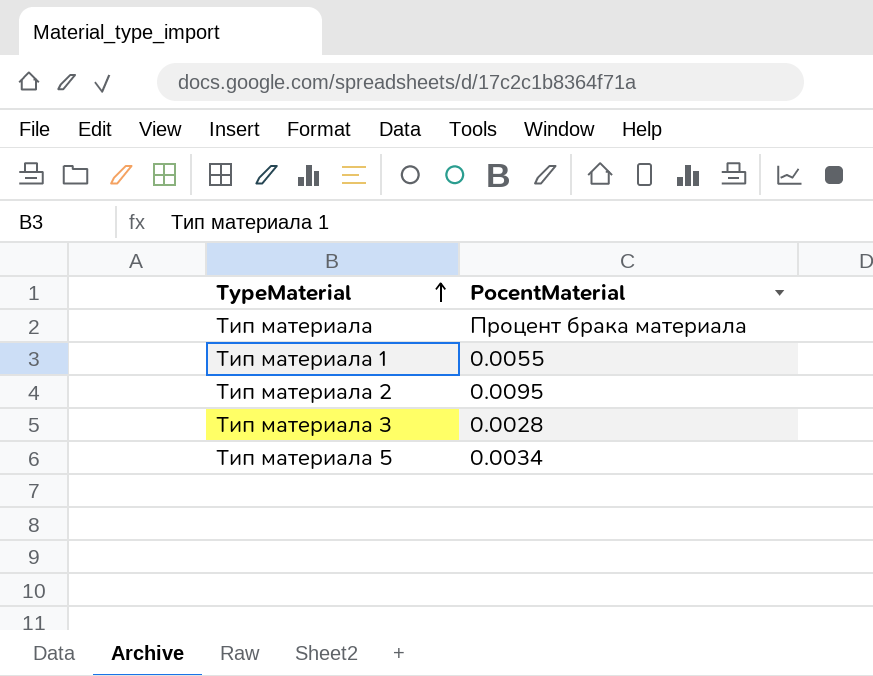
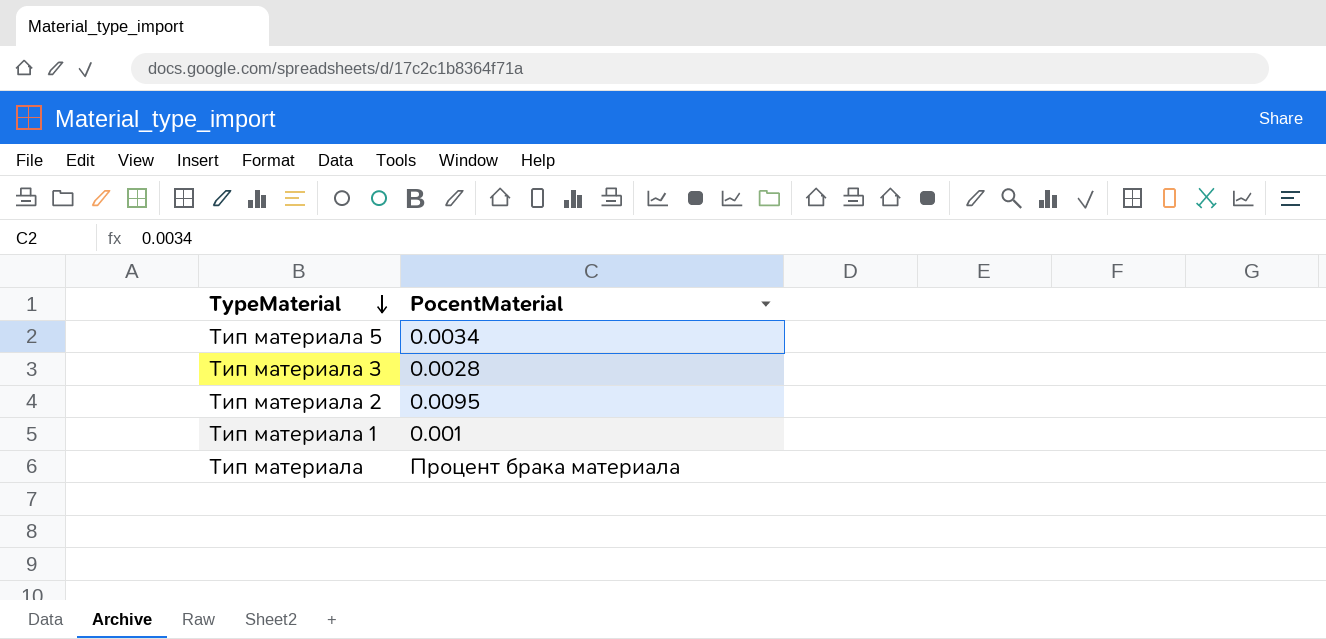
row order: TypeMaterial ascending -> TypeMaterial descending
Тип материала 1 | PocentMaterial: 0.0055 -> 0.001

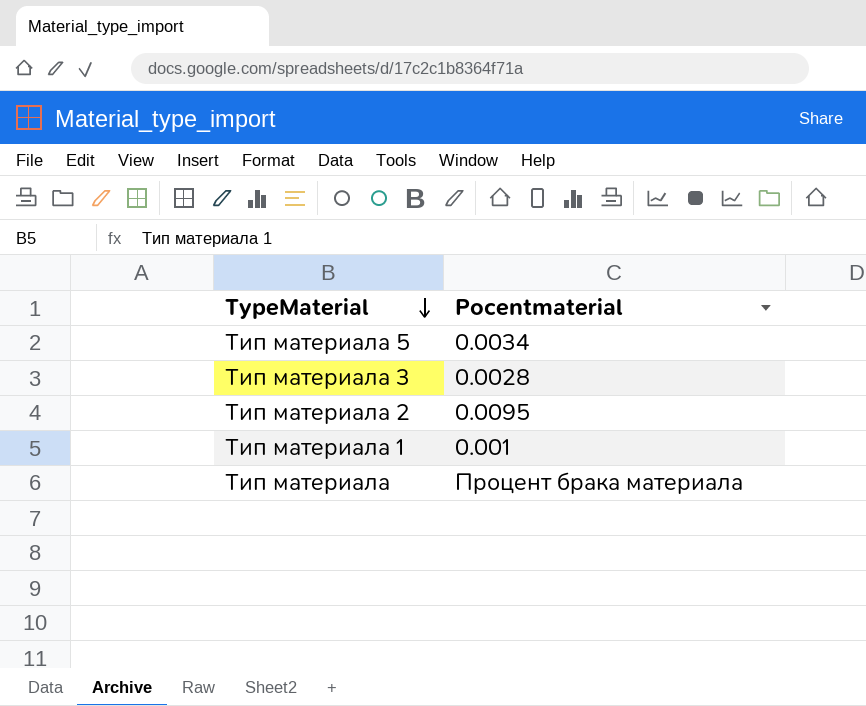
column name: PocentMaterial -> Pocentmaterial

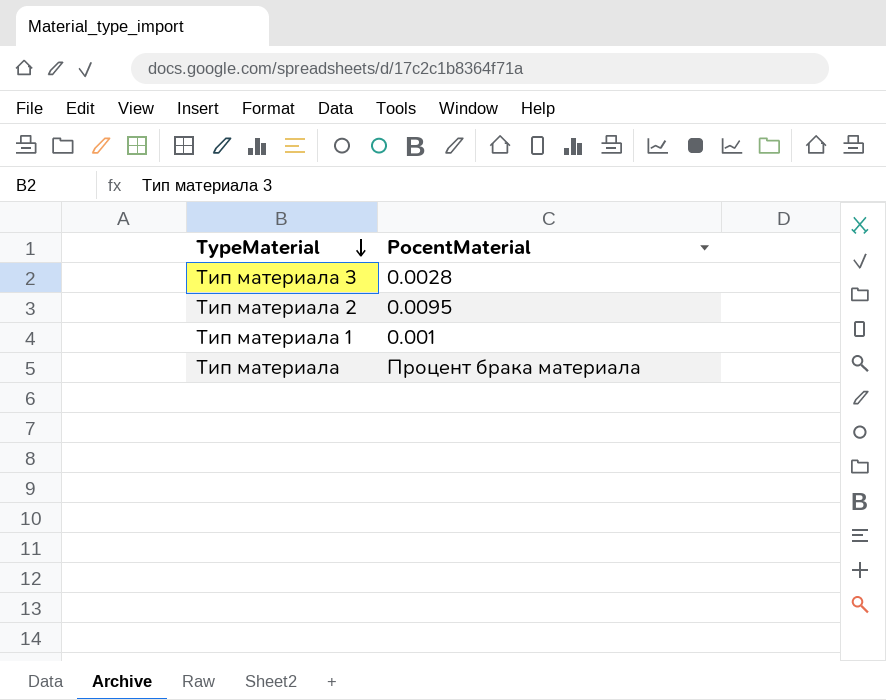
column name: Pocentmaterial -> PocentMaterial
row Тип материала 5: 0.0034 -> none

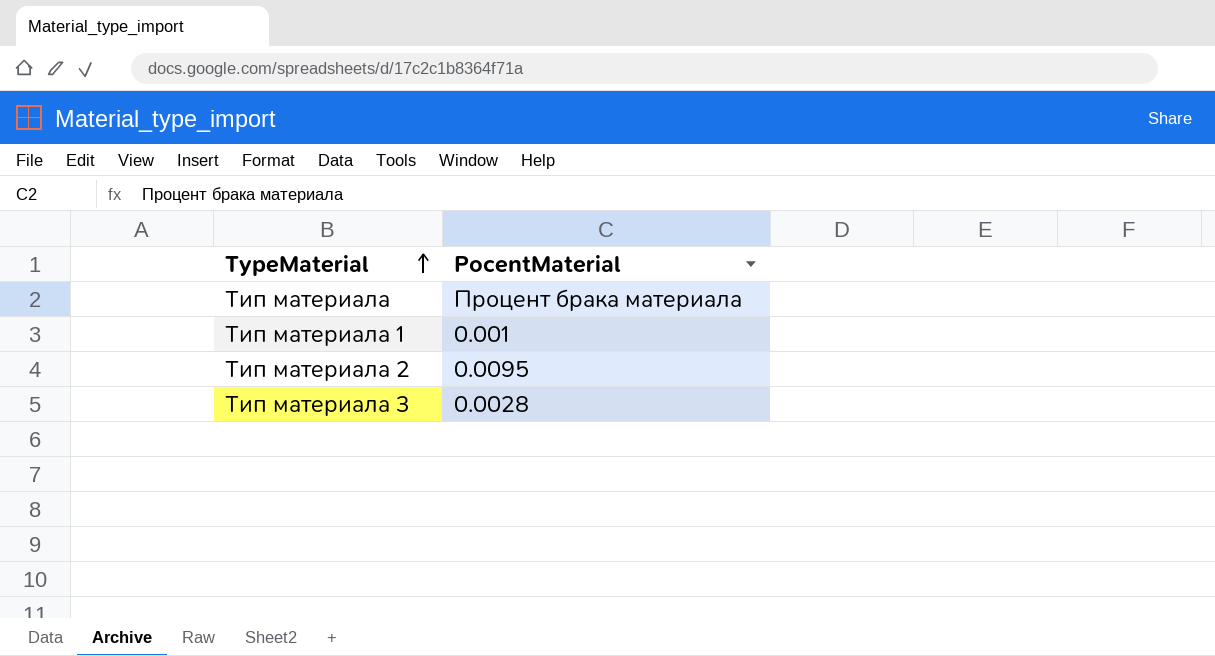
row order: TypeMaterial descending -> TypeMaterial ascending

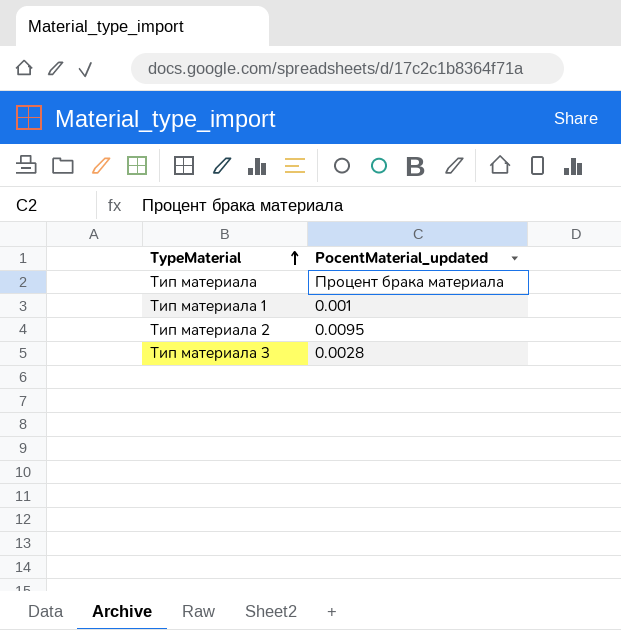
column name: PocentMaterial -> PocentMaterial_updated

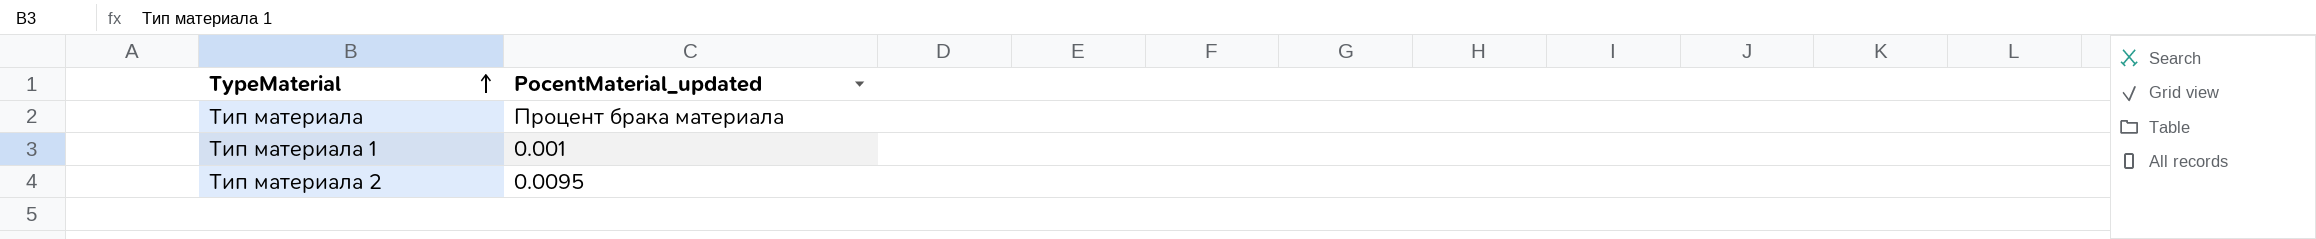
row Тип материала 3: 0.0028 -> none

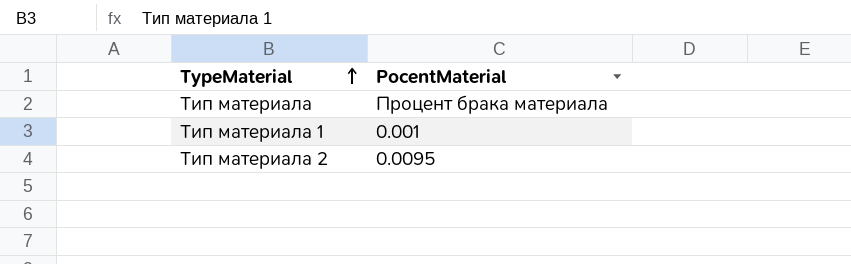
column name: PocentMaterial_updated -> PocentMaterial

